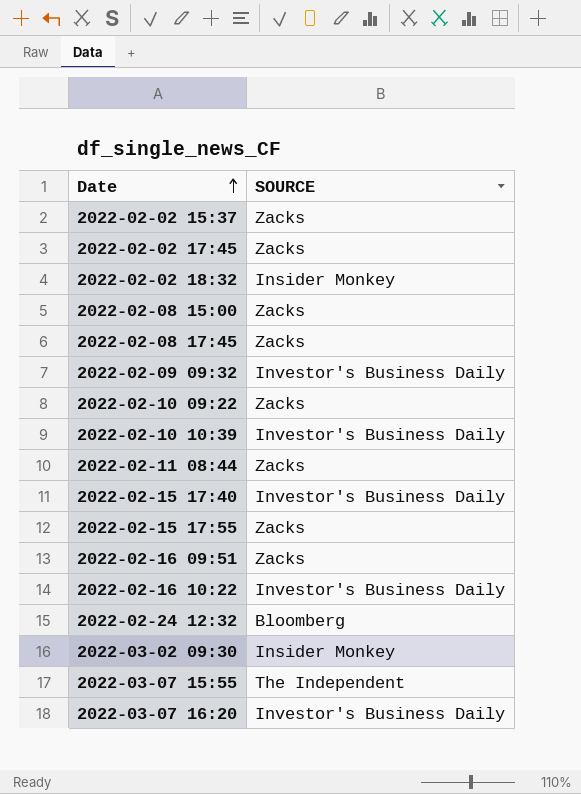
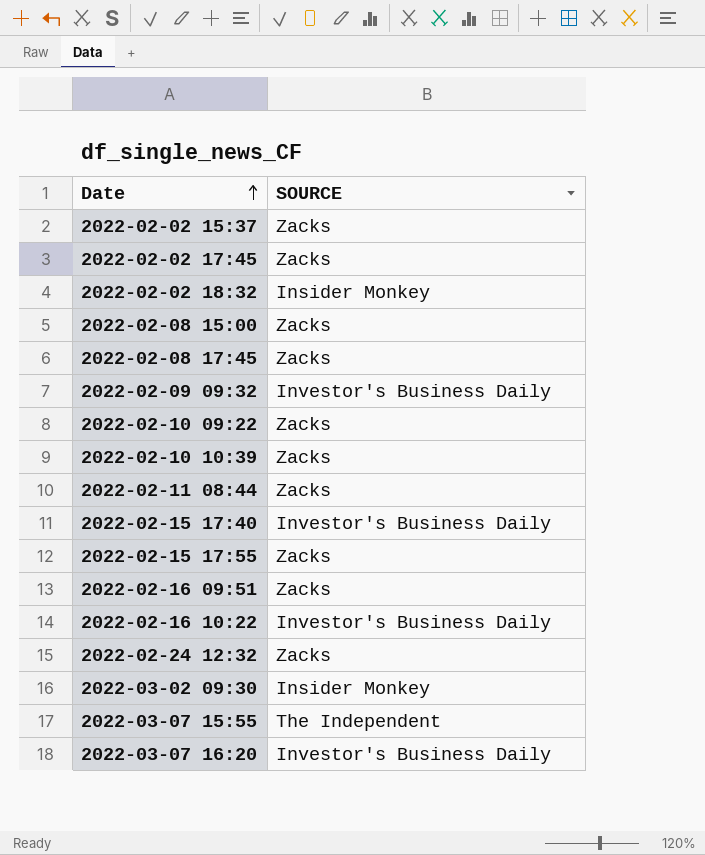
2022-02-10 10:39 | SOURCE: Investor's Business Daily -> Zacks
2022-02-24 12:32 | SOURCE: Bloomberg -> Zacks

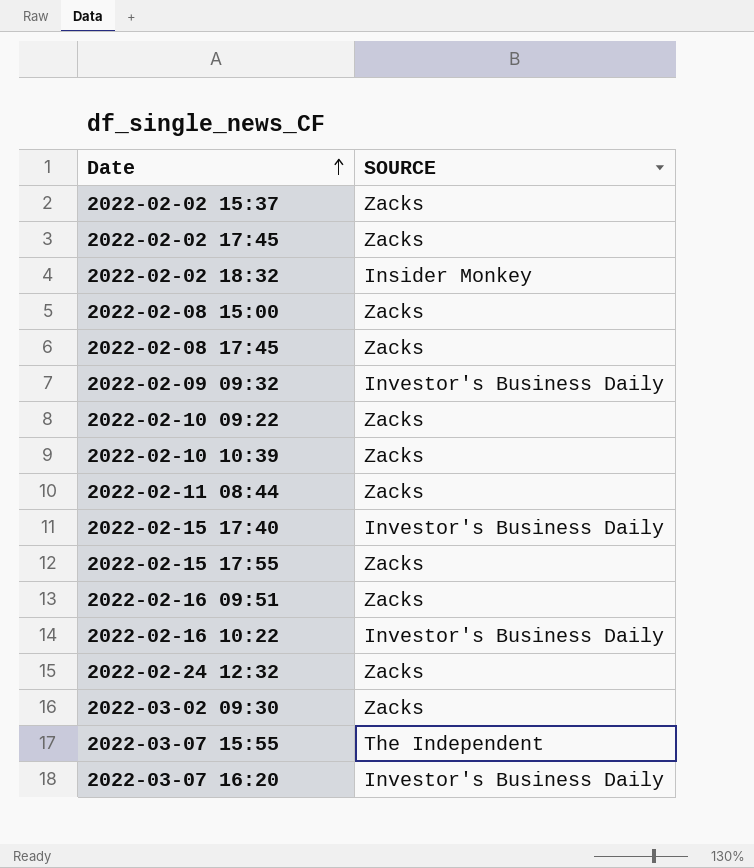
2022-03-02 09:30 | SOURCE: Insider Monkey -> Zacks

